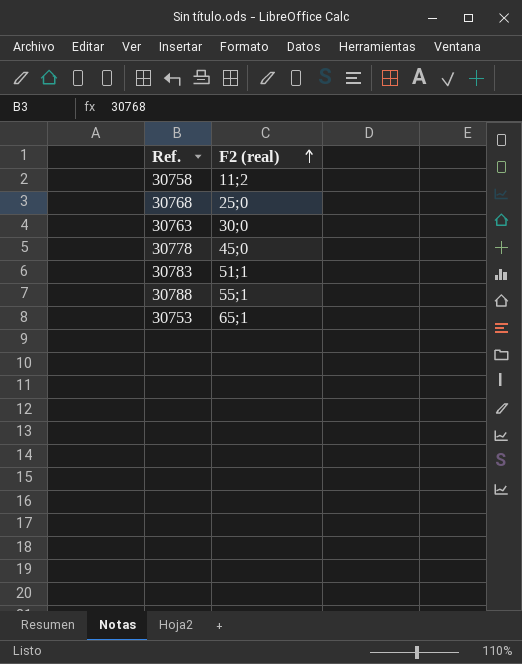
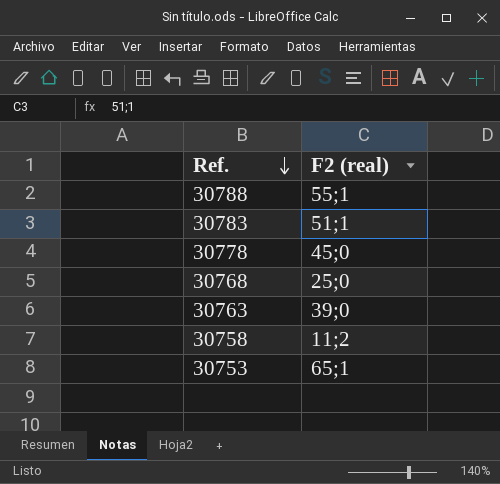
row order: F2 (real) ascending -> Ref. descending
30763 | F2 (real): 30;0 -> 39;0

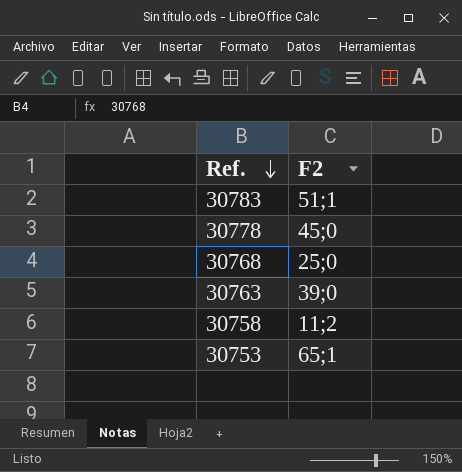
column name: F2 (real) -> F2
row 30788: 55;1 -> none

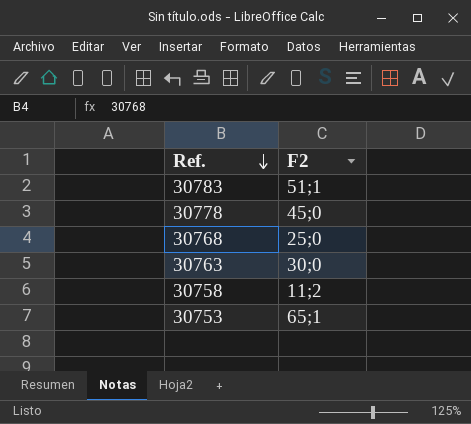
30763 | F2: 39;0 -> 30;0

